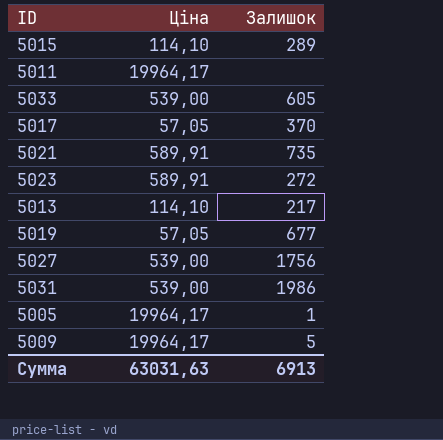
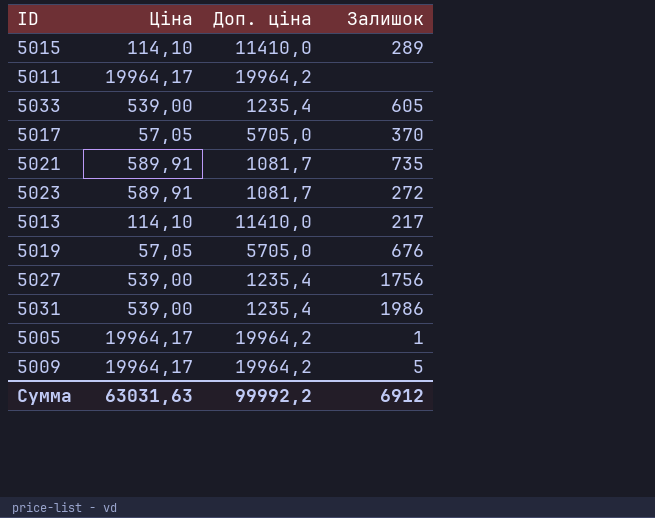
column Доп. ціна | position: none -> 3
5019 | Залишок: 677 -> 676
Сумма | Залишок: 6913 -> 6912

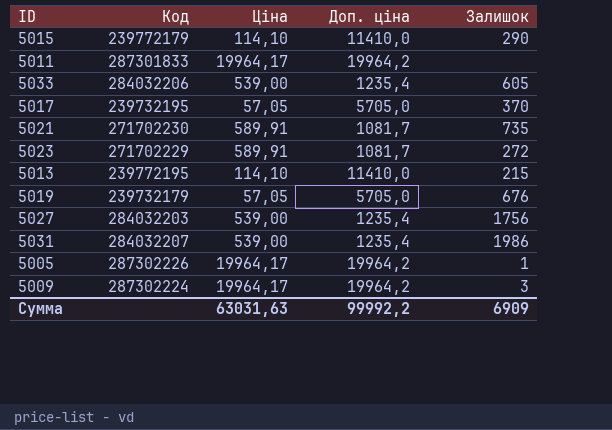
column Код | position: none -> 2
5015 | Залишок: 289 -> 290
5013 | Залишок: 217 -> 215
5009 | Залишок: 5 -> 3
Сумма | Залишок: 6912 -> 6909

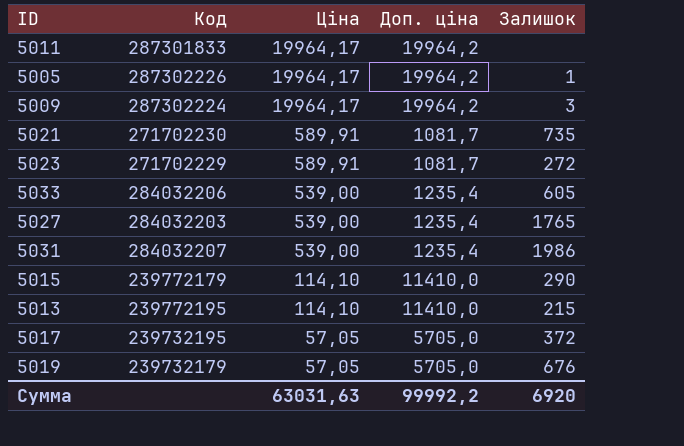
row order: none -> Ціна descending
5027 | Залишок: 1756 -> 1765
5017 | Залишок: 370 -> 372
Сумма | Залишок: 6909 -> 6920

